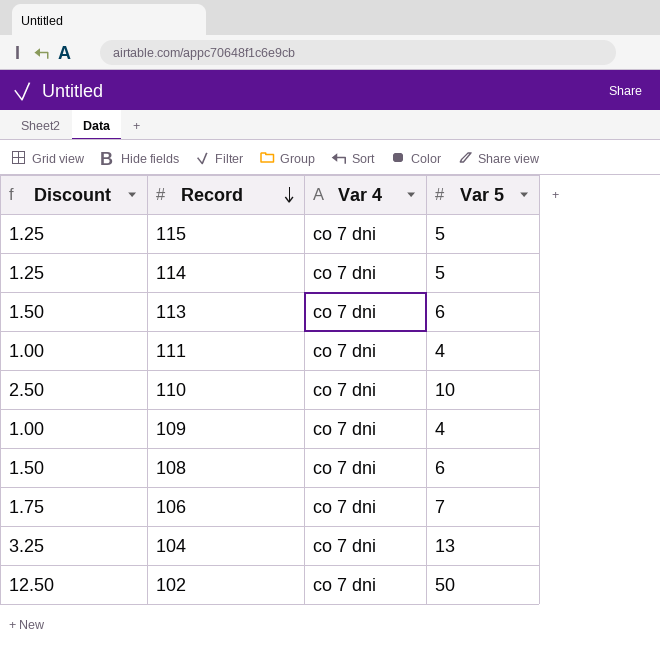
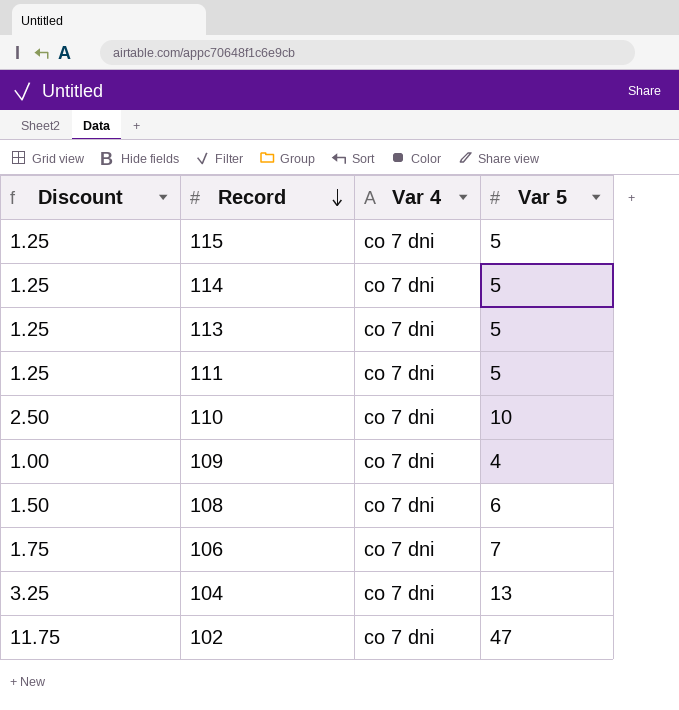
113 | Discount: 1.50 -> 1.25
113 | Var 5: 6 -> 5
111 | Discount: 1.00 -> 1.25
111 | Var 5: 4 -> 5
102 | Discount: 12.50 -> 11.75
102 | Var 5: 50 -> 47

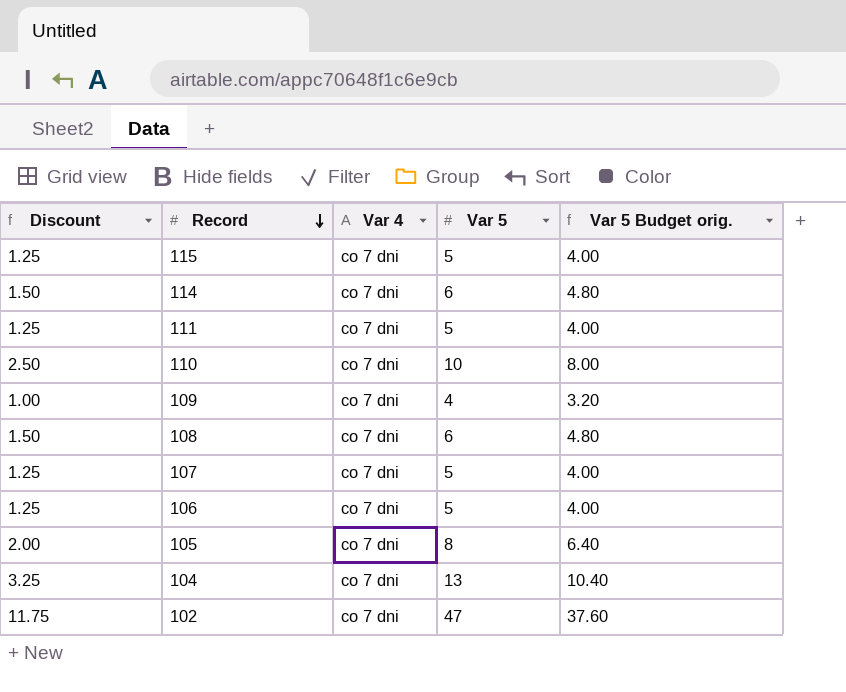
column Var 5 Budget orig. | formula: none -> [Var 5] * 0.8
row 113: 1.25 | co 7 dni | 5 -> none
114 | Discount: 1.25 -> 1.50
114 | Var 5: 5 -> 6
row 107: none -> 1.25 | co 7 dni | 5 | 4.00
106 | Discount: 1.75 -> 1.25
106 | Var 5: 7 -> 5
row 105: none -> 2.00 | co 7 dni | 8 | 6.40

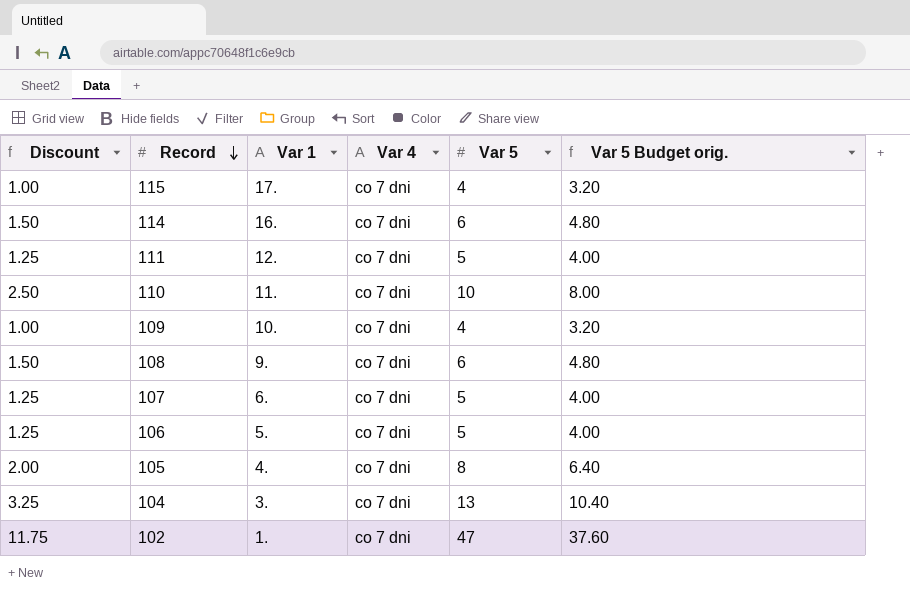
column Var 1 | position: none -> 3
115 | Discount: 1.25 -> 1.00
115 | Var 5: 5 -> 4
115 | Var 5 Budget orig.: 4.00 -> 3.20

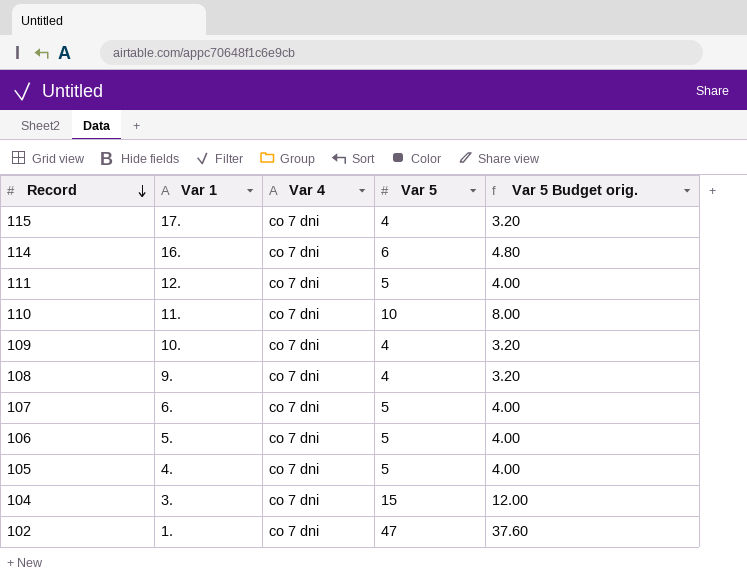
column Discount | formula: [Var 5] * 0.25 -> none
108 | Var 5: 6 -> 4
108 | Var 5 Budget orig.: 4.80 -> 3.20
105 | Var 5: 8 -> 5
105 | Var 5 Budget orig.: 6.40 -> 4.00
104 | Var 5: 13 -> 15
104 | Var 5 Budget orig.: 10.40 -> 12.00

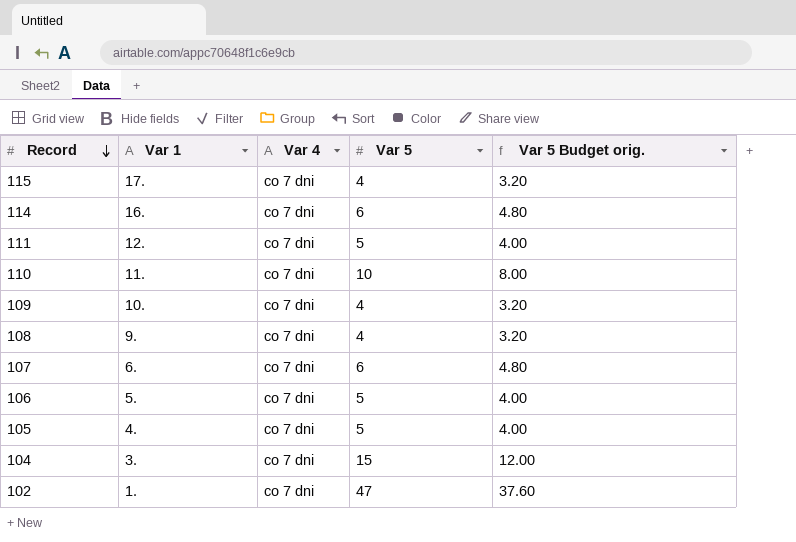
107 | Var 5: 5 -> 6
107 | Var 5 Budget orig.: 4.00 -> 4.80

